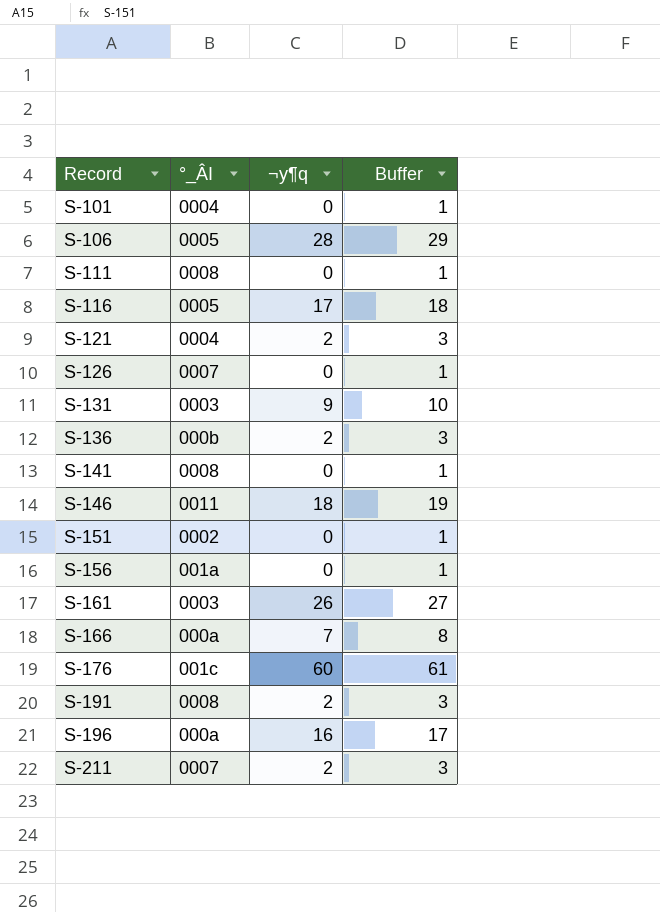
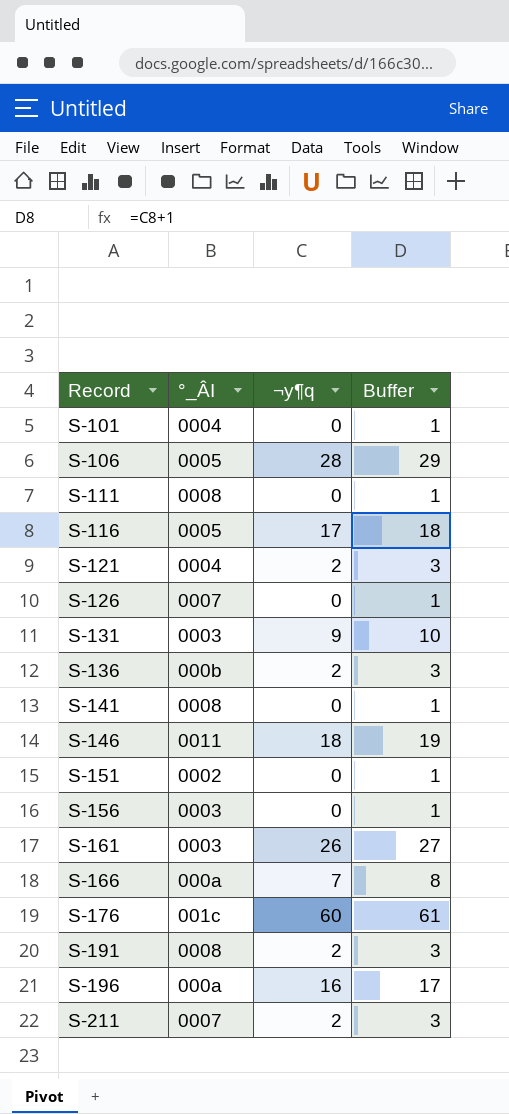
S-156 | °_ÂI: 001a -> 0003

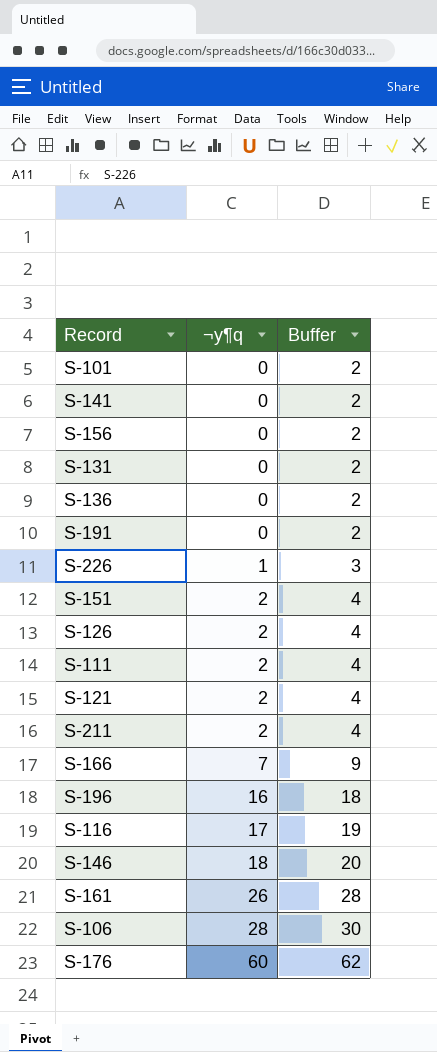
row order: Record ascending -> ¬y¶q ascending
column °_ÂI | position: 2 -> none
column Buffer | formula: [¬y¶q] + 1 -> [¬y¶q] + 2
S-131 | ¬y¶q: 9 -> 0
S-136 | ¬y¶q: 2 -> 0
S-191 | ¬y¶q: 2 -> 0
row S-226: none -> 1 | 3
S-151 | ¬y¶q: 0 -> 2
S-126 | ¬y¶q: 0 -> 2
S-111 | ¬y¶q: 0 -> 2

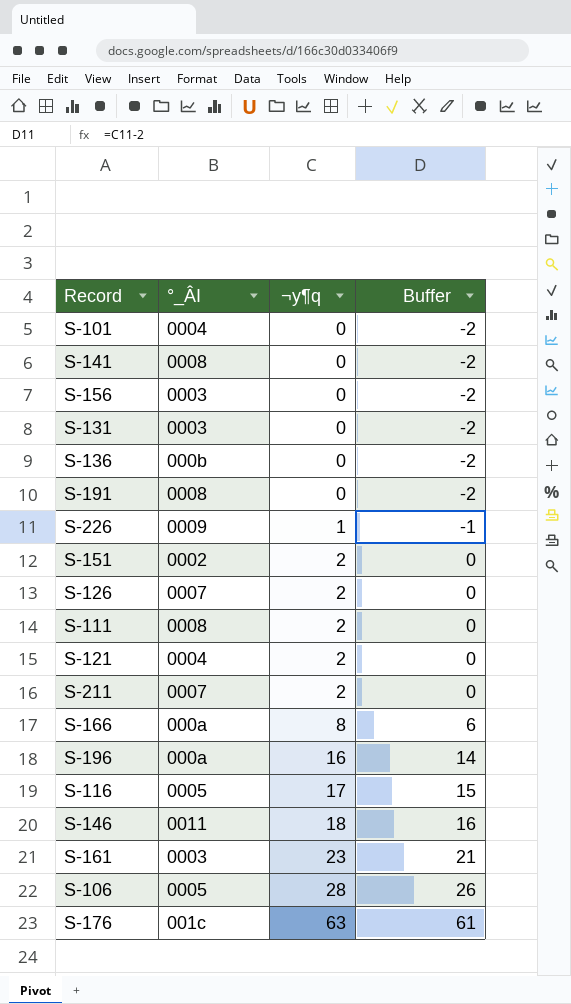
column °_ÂI | position: none -> 2
column Buffer | formula: [¬y¶q] + 2 -> [¬y¶q] - 2
S-166 | ¬y¶q: 7 -> 8
S-161 | ¬y¶q: 26 -> 23
S-176 | ¬y¶q: 60 -> 63

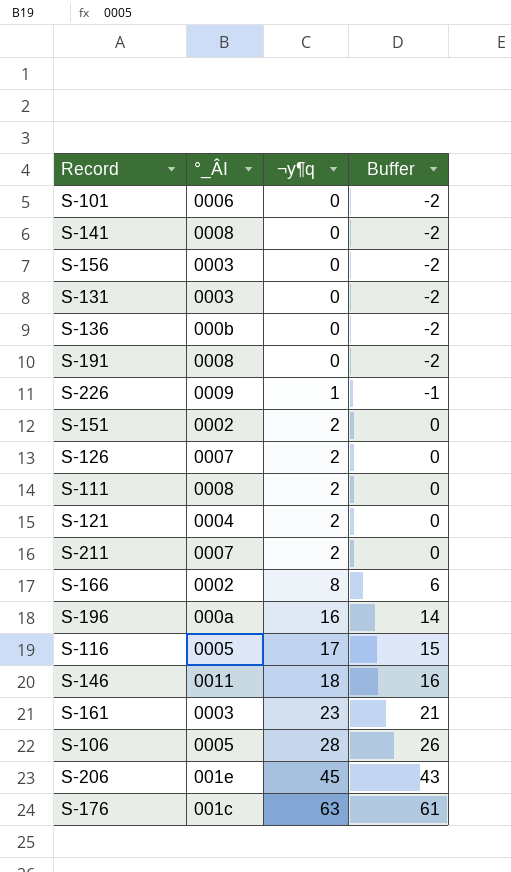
S-101 | °_ÂI: 0004 -> 0006
S-166 | °_ÂI: 000a -> 0002
row S-206: none -> 001e | 45 | 43

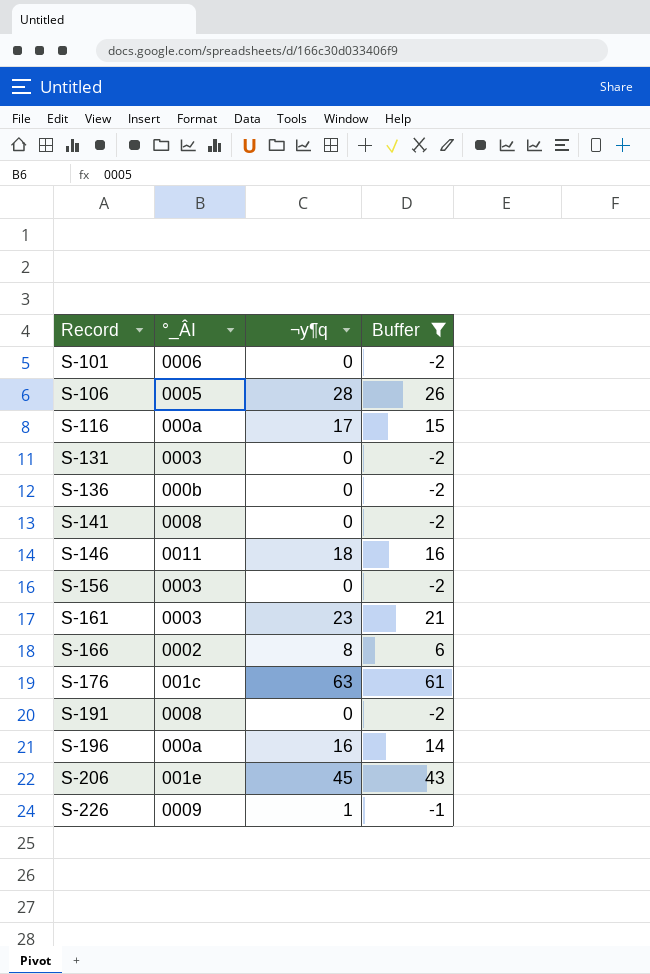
filter: none -> Buffer != 0
row order: ¬y¶q ascending -> Record ascending
S-116 | °_ÂI: 0005 -> 000a

